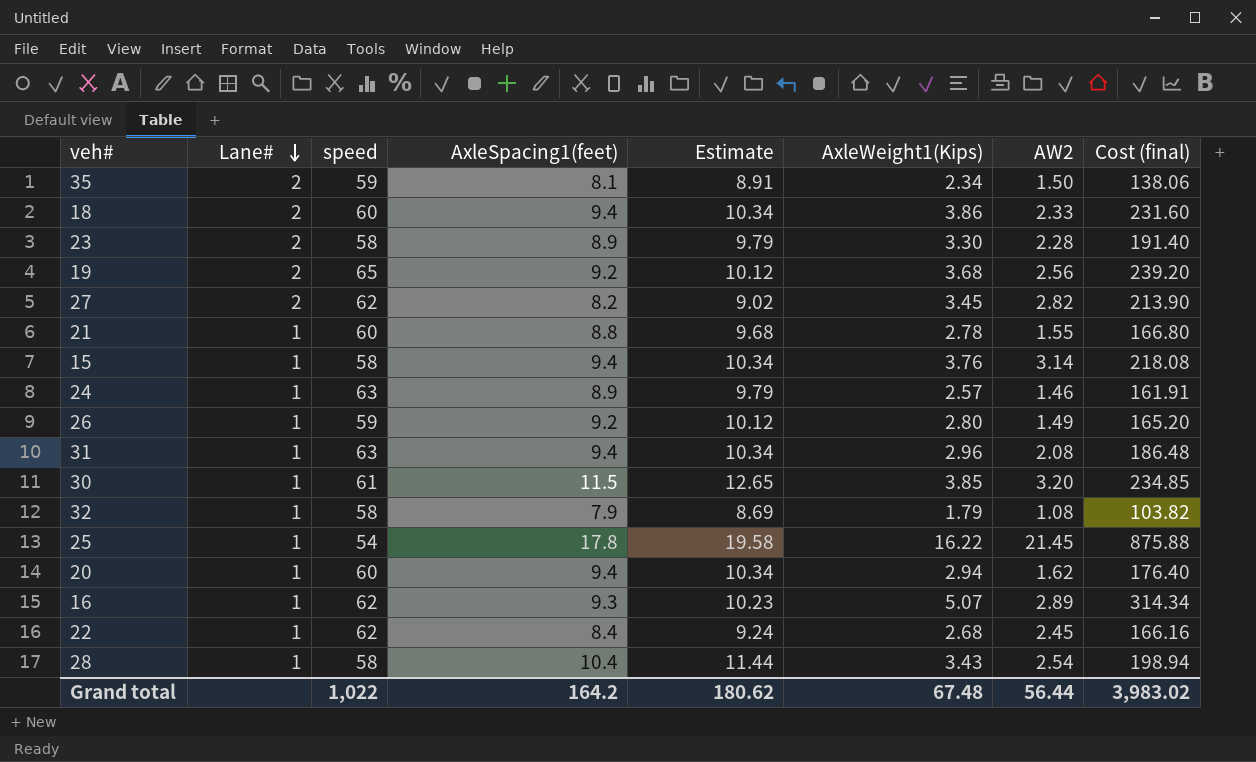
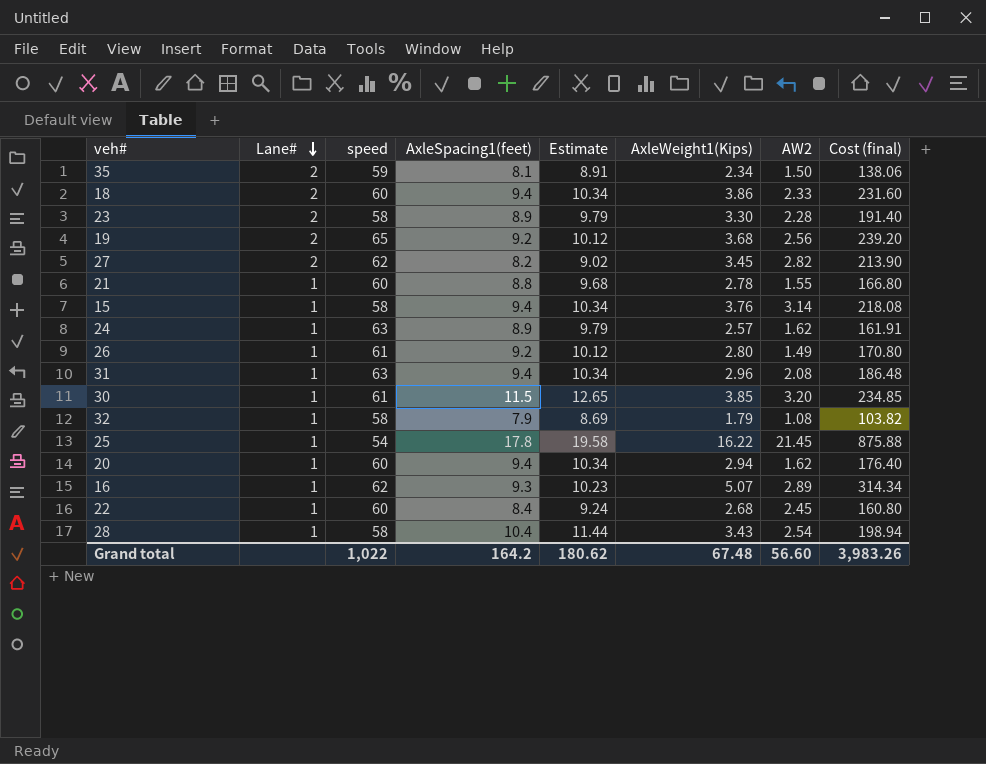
24 | AW2: 1.46 -> 1.62
26 | speed: 59 -> 61
26 | Cost (final): 165.20 -> 170.80
22 | speed: 62 -> 60
22 | Cost (final): 166.16 -> 160.80
Grand total | AW2: 56.44 -> 56.60
Grand total | Cost (final): 3,983.02 -> 3,983.26

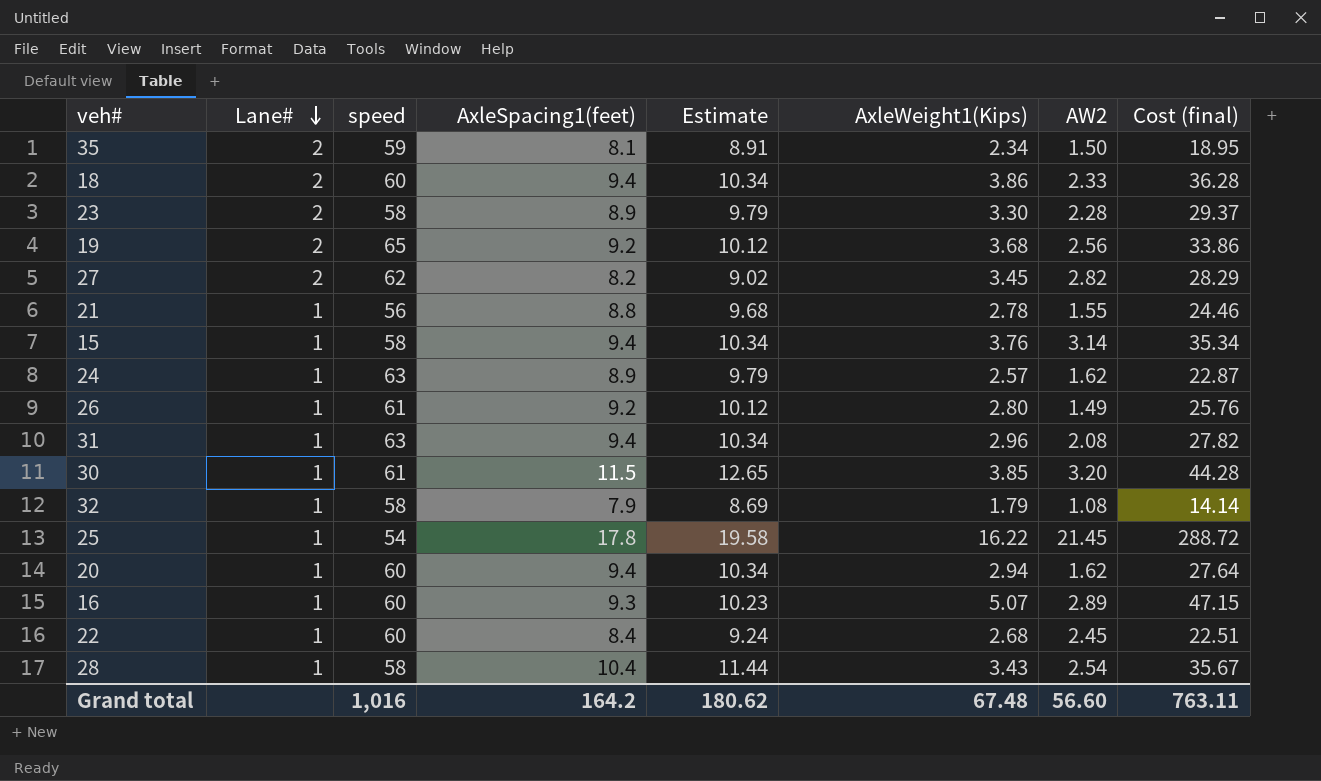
column Cost (final) | formula: [speed] * [AxleWeight1(Kips)] -> [AxleSpacing1(feet)] * [AxleWeight1(Kips)]
21 | speed: 60 -> 56
16 | speed: 62 -> 60
Grand total | speed: 1,022 -> 1,016
Grand total | Cost (final): 3,983.26 -> 763.11

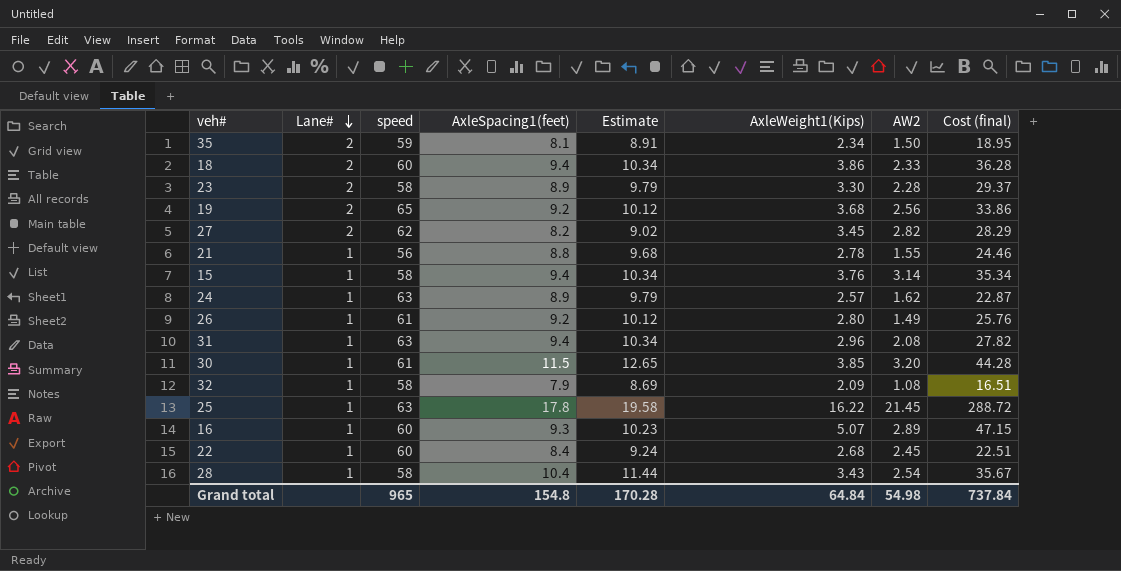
row 20: 1 | 60 | 9.4 | 10.34 | 2.94 | 1.62 | 27.64 -> none
32 | AxleWeight1(Kips): 1.79 -> 2.09
32 | Cost (final): 14.14 -> 16.51
25 | speed: 54 -> 63
Grand total | speed: 1,016 -> 965
Grand total | AxleSpacing1(feet): 164.2 -> 154.8
Grand total | Estimate: 180.62 -> 170.28
Grand total | AxleWeight1(Kips): 67.48 -> 64.84
Grand total | AW2: 56.60 -> 54.98
Grand total | Cost (final): 763.11 -> 737.84

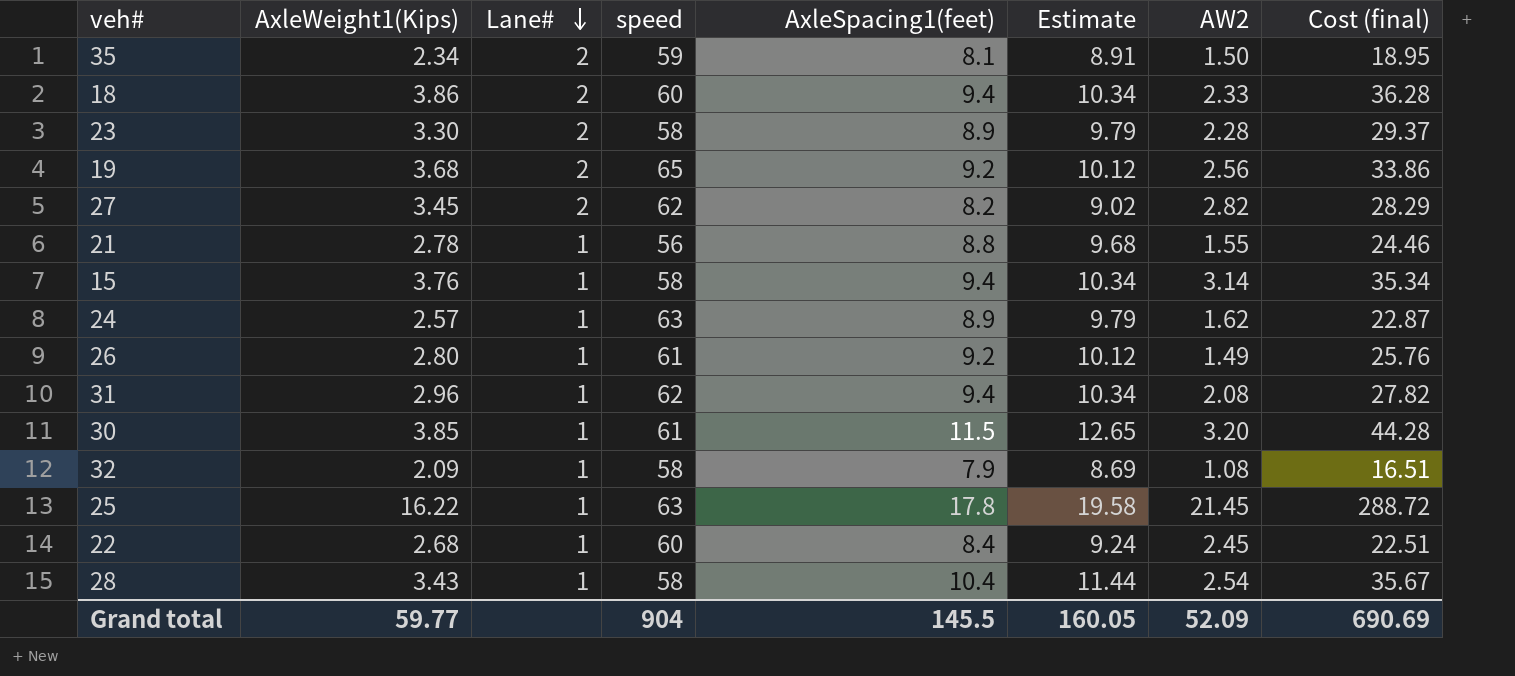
column AxleWeight1(Kips) | position: 6 -> 2
row 16: 1 | 60 | 9.3 | 10.23 | 5.07 | 2.89 | 47.15 -> none
31 | speed: 63 -> 62
Grand total | AxleWeight1(Kips): 64.84 -> 59.77
Grand total | speed: 965 -> 904
Grand total | AxleSpacing1(feet): 154.8 -> 145.5
Grand total | Estimate: 170.28 -> 160.05
Grand total | AW2: 54.98 -> 52.09
Grand total | Cost (final): 737.84 -> 690.69

